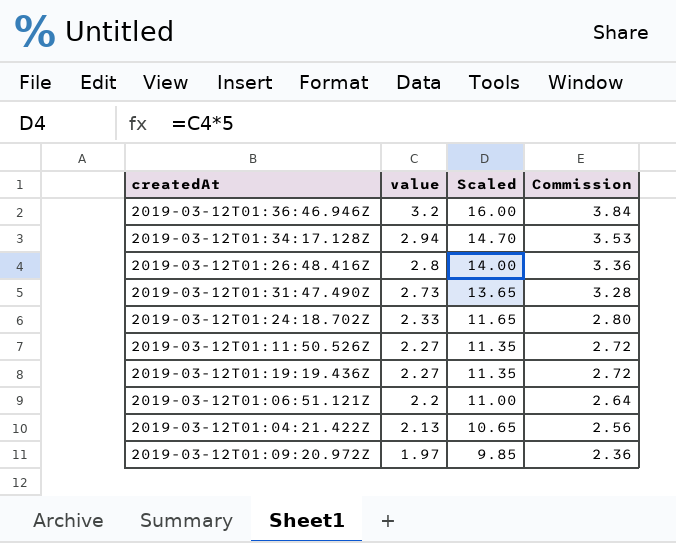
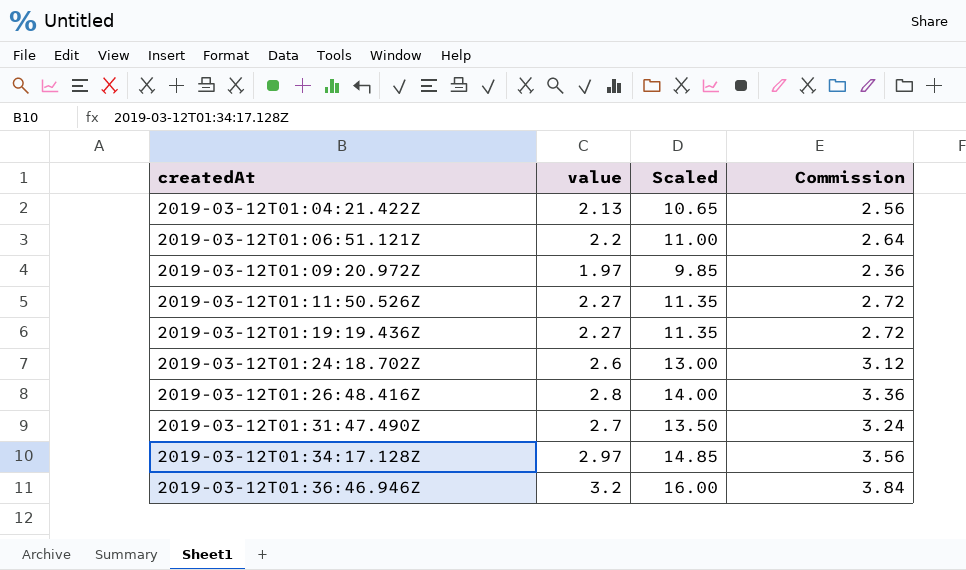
row order: value descending -> createdAt ascending
2019-03-12T01:24:18.702Z | value: 2.33 -> 2.6
2019-03-12T01:24:18.702Z | Scaled: 11.65 -> 13.00
2019-03-12T01:24:18.702Z | Commission: 2.80 -> 3.12
2019-03-12T01:31:47.490Z | value: 2.73 -> 2.7
2019-03-12T01:31:47.490Z | Scaled: 13.65 -> 13.50
2019-03-12T01:31:47.490Z | Commission: 3.28 -> 3.24
2019-03-12T01:34:17.128Z | value: 2.94 -> 2.97
2019-03-12T01:34:17.128Z | Scaled: 14.70 -> 14.85
2019-03-12T01:34:17.128Z | Commission: 3.53 -> 3.56

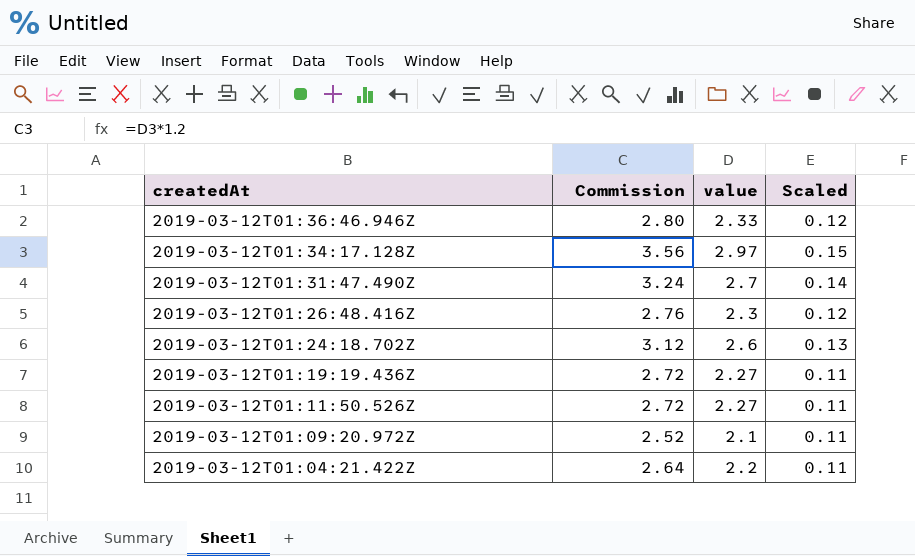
row order: createdAt ascending -> createdAt descending
column Commission | position: 4 -> 2
column Scaled | formula: [value] * 5 -> [value] * 0.05
row 2019-03-12T01:06:51.121Z: 2.2 | 11.00 | 2.64 -> none
2019-03-12T01:36:46.946Z | Commission: 3.84 -> 2.80
2019-03-12T01:36:46.946Z | value: 3.2 -> 2.33
2019-03-12T01:26:48.416Z | Commission: 3.36 -> 2.76
2019-03-12T01:26:48.416Z | value: 2.8 -> 2.3
2019-03-12T01:09:20.972Z | Commission: 2.36 -> 2.52
2019-03-12T01:09:20.972Z | value: 1.97 -> 2.1
2019-03-12T01:04:21.422Z | Commission: 2.56 -> 2.64
2019-03-12T01:04:21.422Z | value: 2.13 -> 2.2

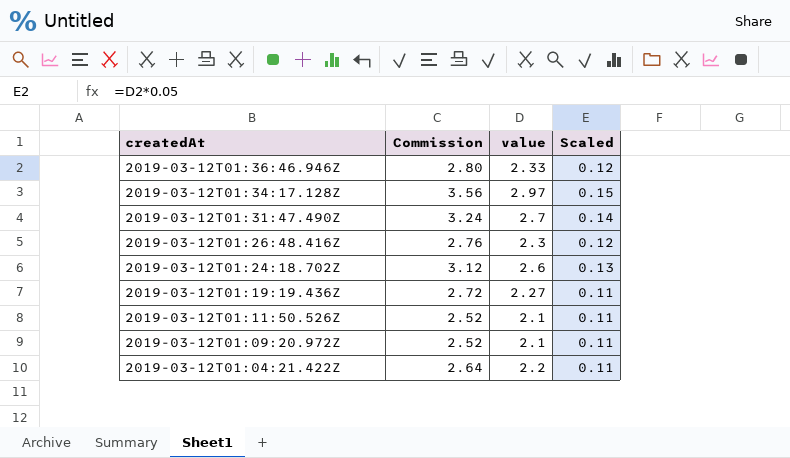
2019-03-12T01:11:50.526Z | Commission: 2.72 -> 2.52
2019-03-12T01:11:50.526Z | value: 2.27 -> 2.1

